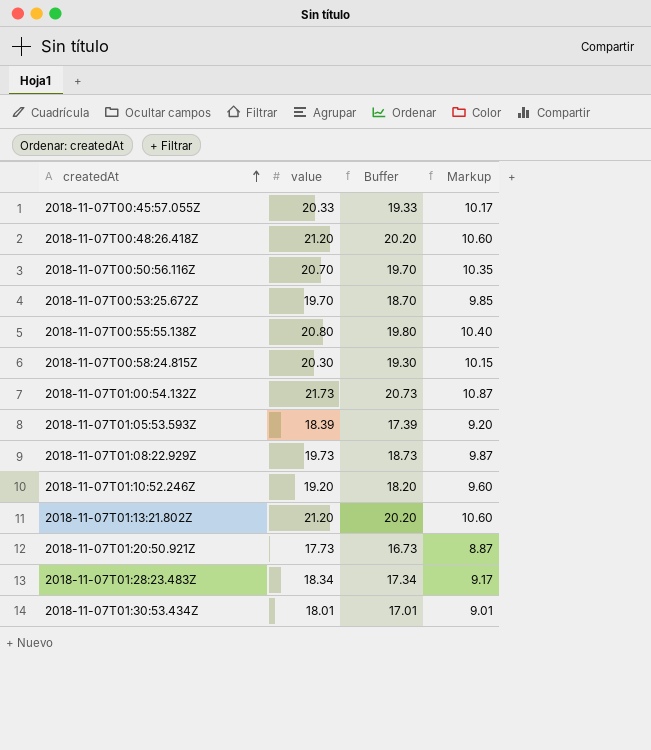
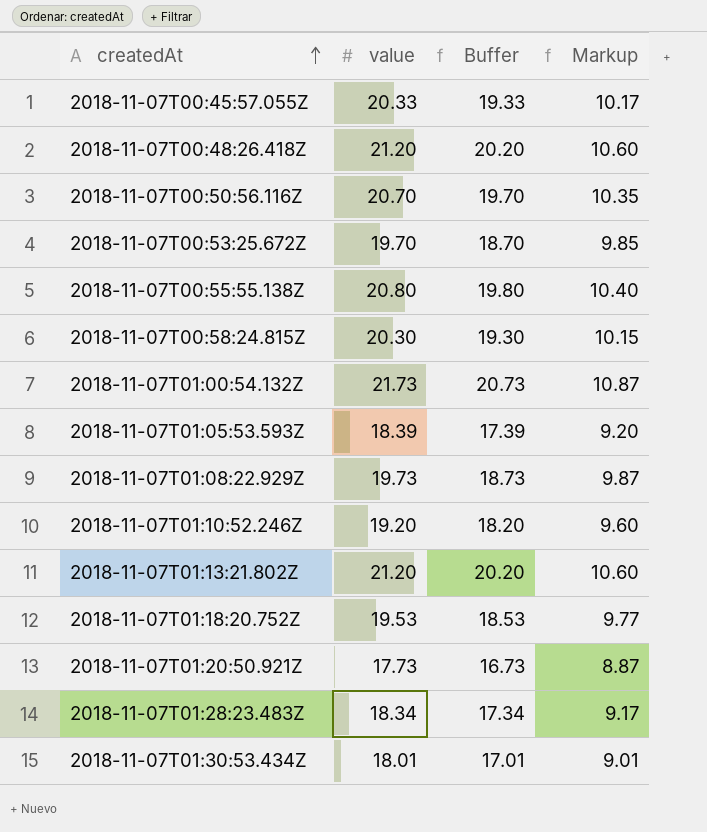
row 2018-11-07T01:18:20.752Z: none -> 19.53 | 18.53 | 9.77

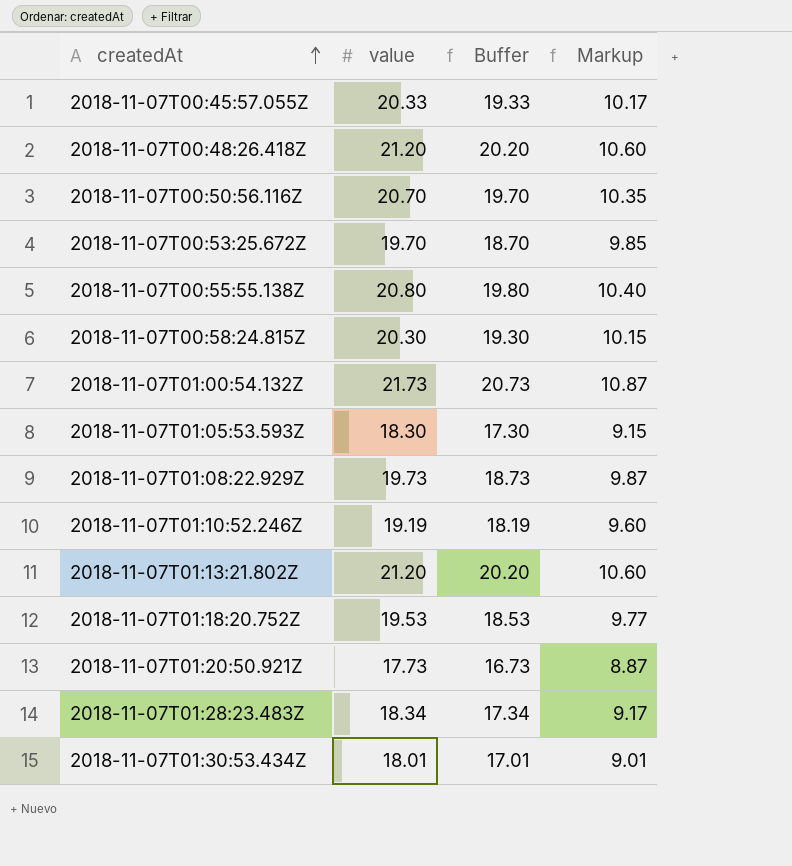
2018-11-07T01:05:53.593Z | value: 18.39 -> 18.30
2018-11-07T01:05:53.593Z | Buffer: 17.39 -> 17.30
2018-11-07T01:05:53.593Z | Markup: 9.20 -> 9.15
2018-11-07T01:10:52.246Z | value: 19.20 -> 19.19
2018-11-07T01:10:52.246Z | Buffer: 18.20 -> 18.19

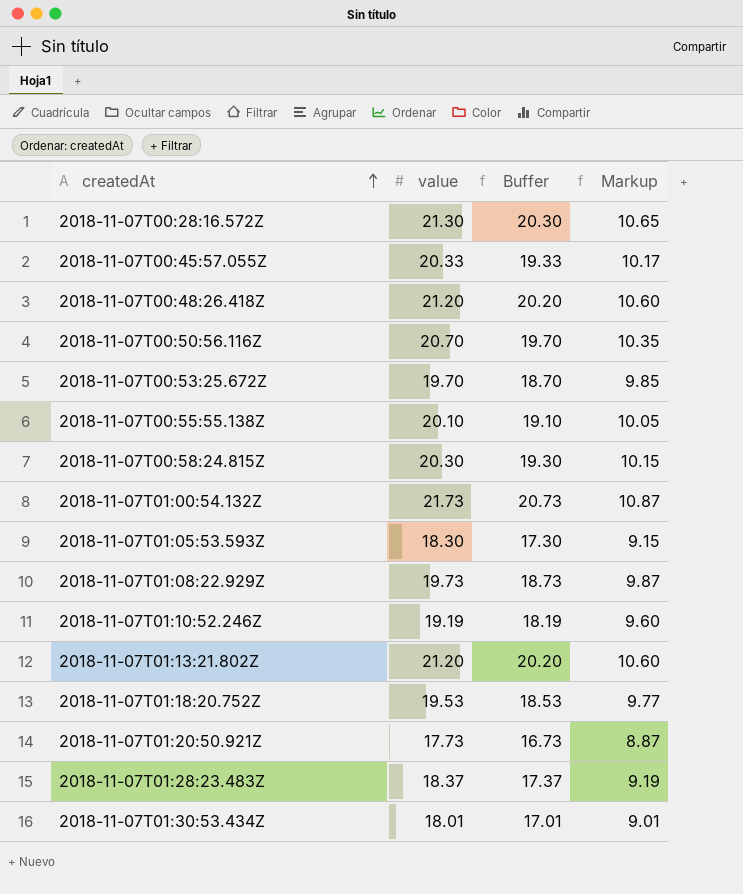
row 2018-11-07T00:28:16.572Z: none -> 21.30 | 20.30 | 10.65
2018-11-07T00:55:55.138Z | value: 20.80 -> 20.10
2018-11-07T00:55:55.138Z | Buffer: 19.80 -> 19.10
2018-11-07T00:55:55.138Z | Markup: 10.40 -> 10.05
2018-11-07T01:28:23.483Z | value: 18.34 -> 18.37
2018-11-07T01:28:23.483Z | Buffer: 17.34 -> 17.37
2018-11-07T01:28:23.483Z | Markup: 9.17 -> 9.19

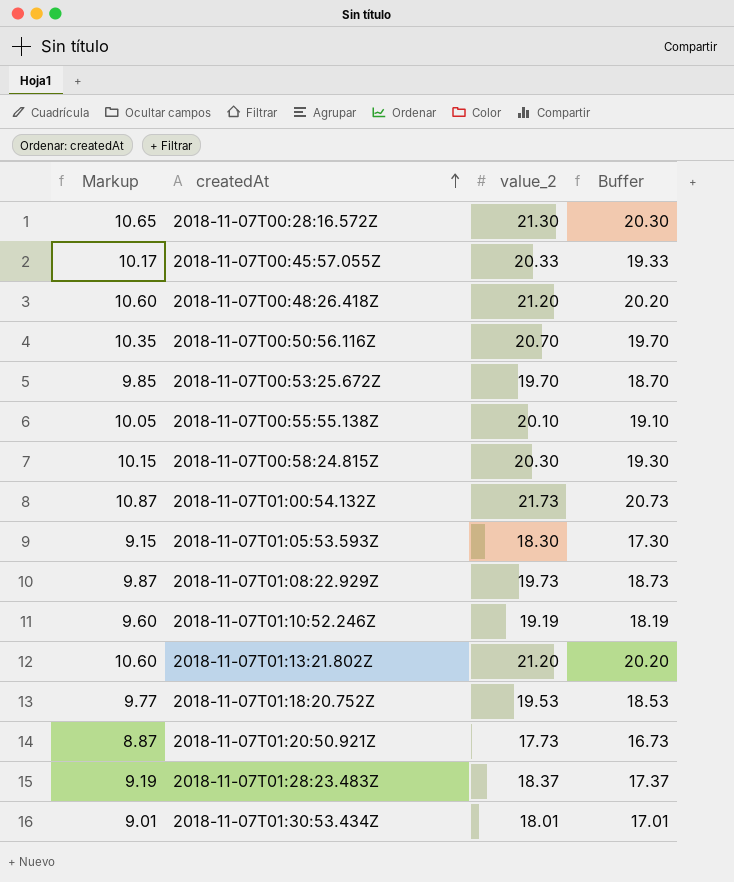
column Markup | position: 4 -> 1
column name: value -> value_2

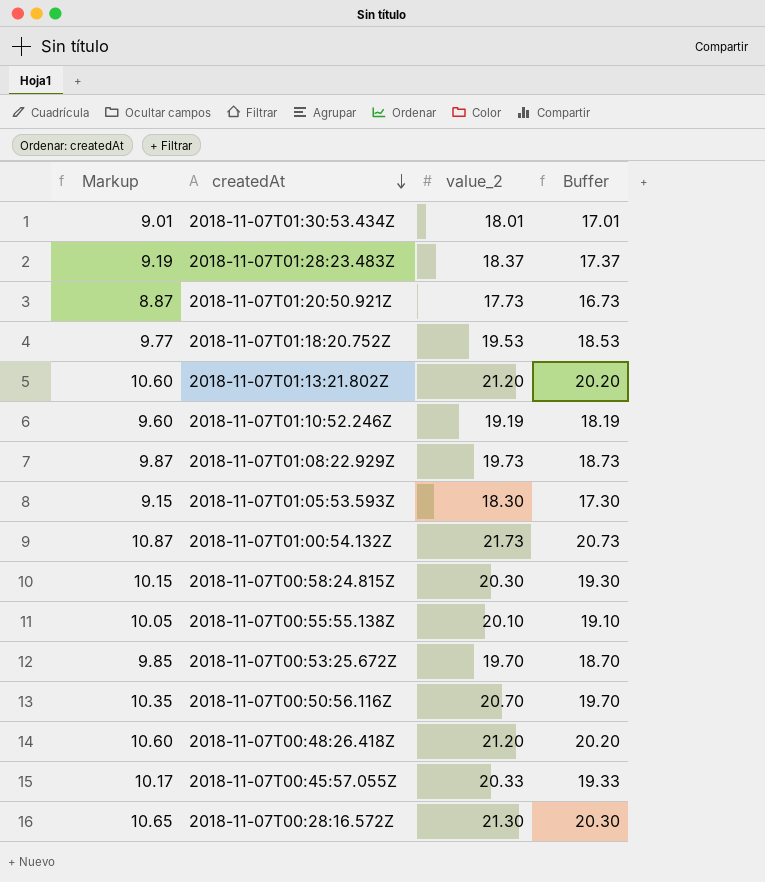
row order: createdAt ascending -> createdAt descending

